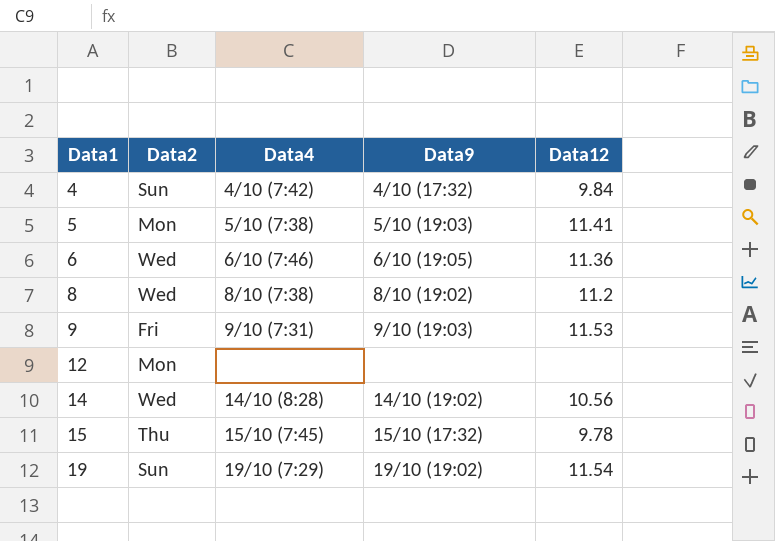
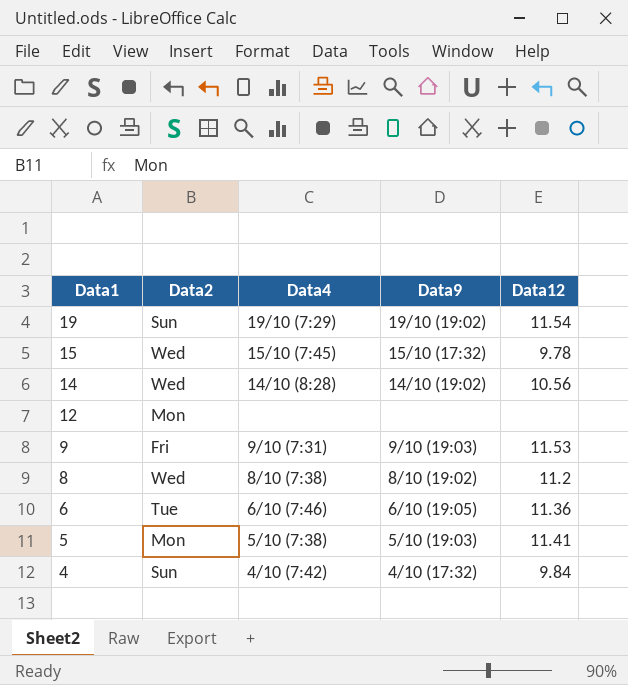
row order: Data1 ascending -> Data1 descending
15 | Data2: Thu -> Wed
6 | Data2: Wed -> Tue

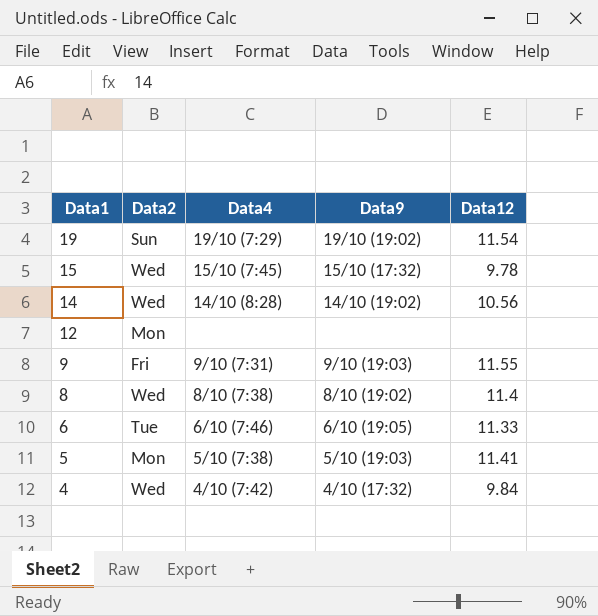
9 | Data12: 11.53 -> 11.55
8 | Data12: 11.2 -> 11.4
6 | Data12: 11.36 -> 11.33
4 | Data2: Sun -> Wed

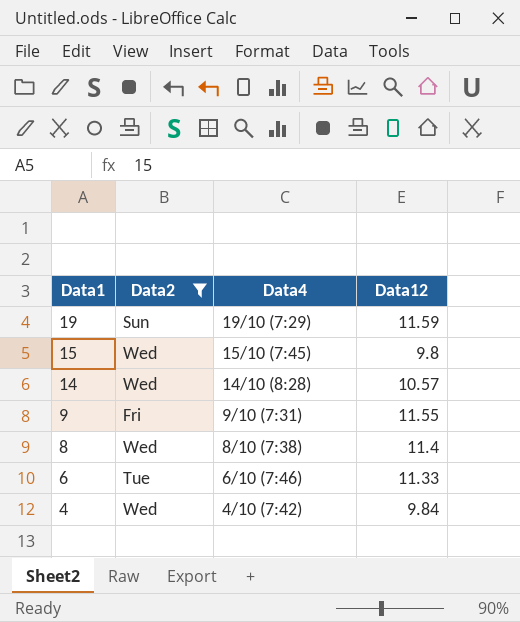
filter: none -> Data2 != Mon
column Data9 | position: 4 -> none
19 | Data12: 11.54 -> 11.59
15 | Data12: 9.78 -> 9.8
14 | Data12: 10.56 -> 10.57

